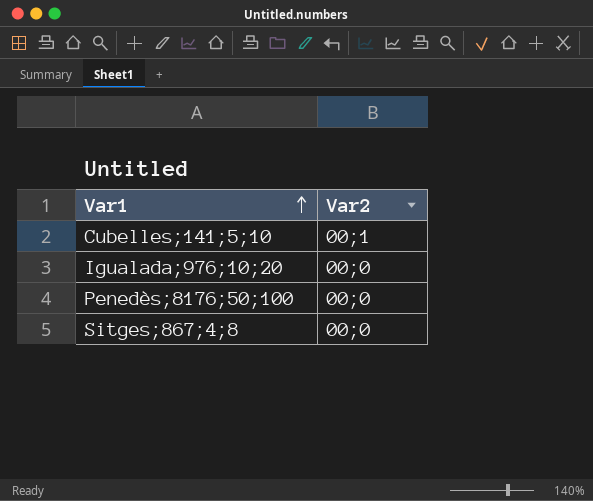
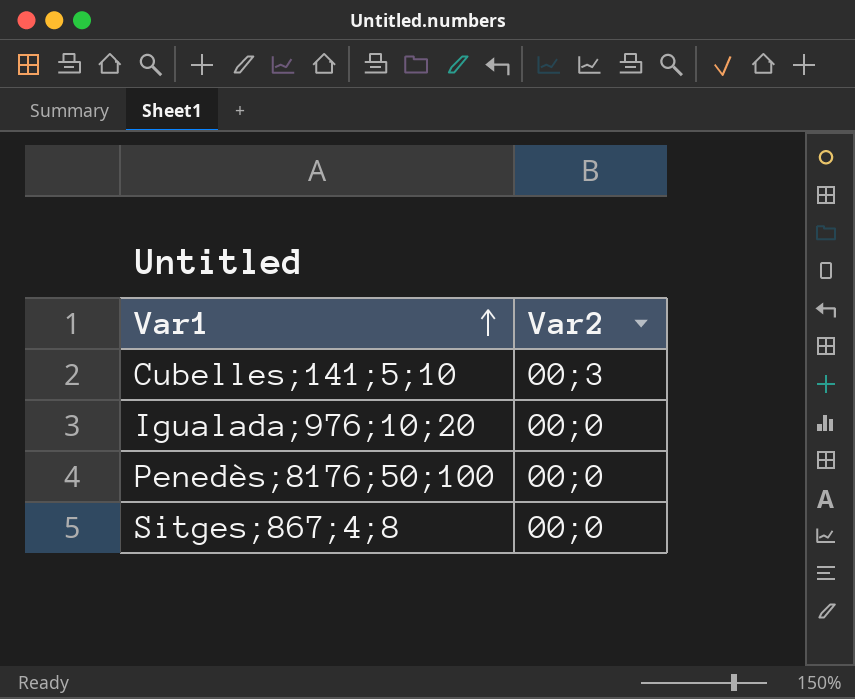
Cubelles;141;5;10 | Var2: 00;1 -> 00;3

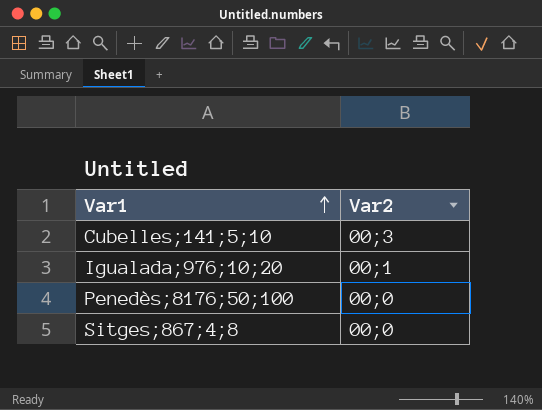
Igualada;976;10;20 | Var2: 00;0 -> 00;1

